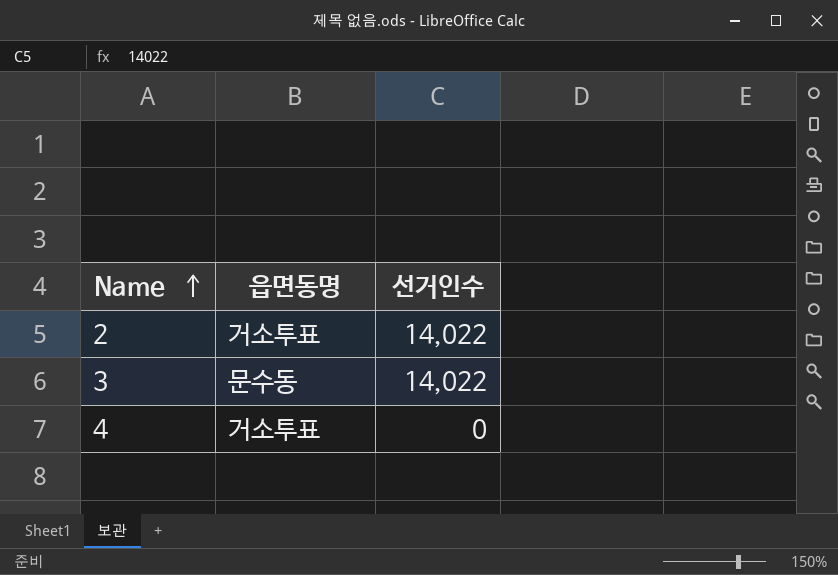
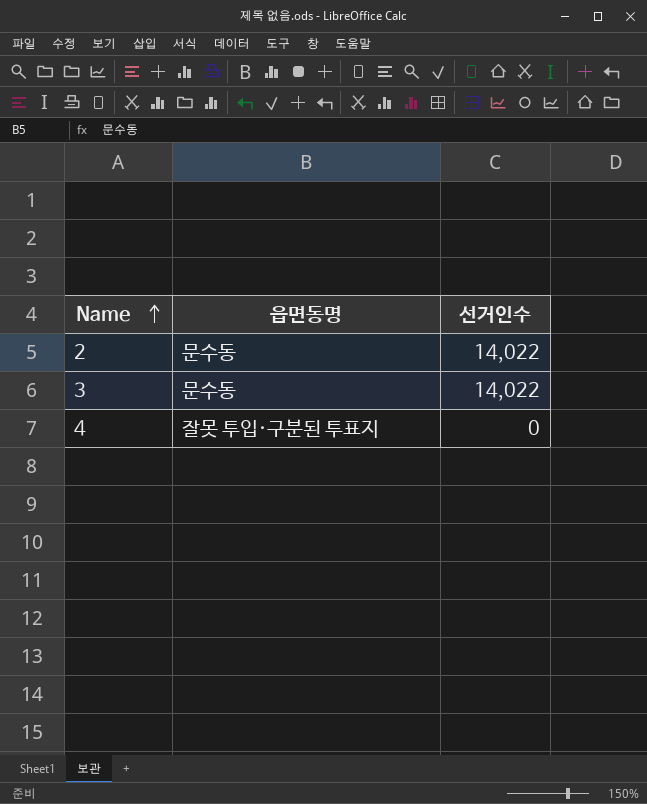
2 | 읍면동명: 거소투표 -> 문수동
4 | 읍면동명: 거소투표 -> 잘못 투입·구분된 투표지

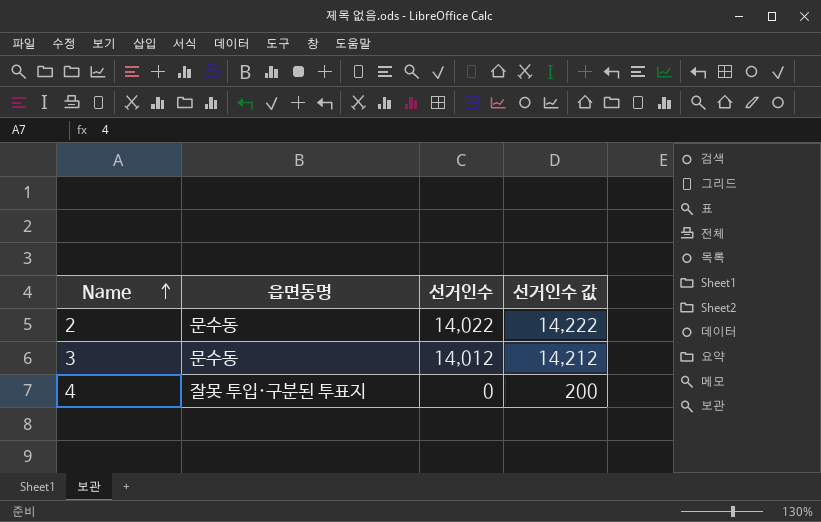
column 선거인수 값 | formula: none -> [선거인수] + 200
3 | 선거인수: 14,022 -> 14,012

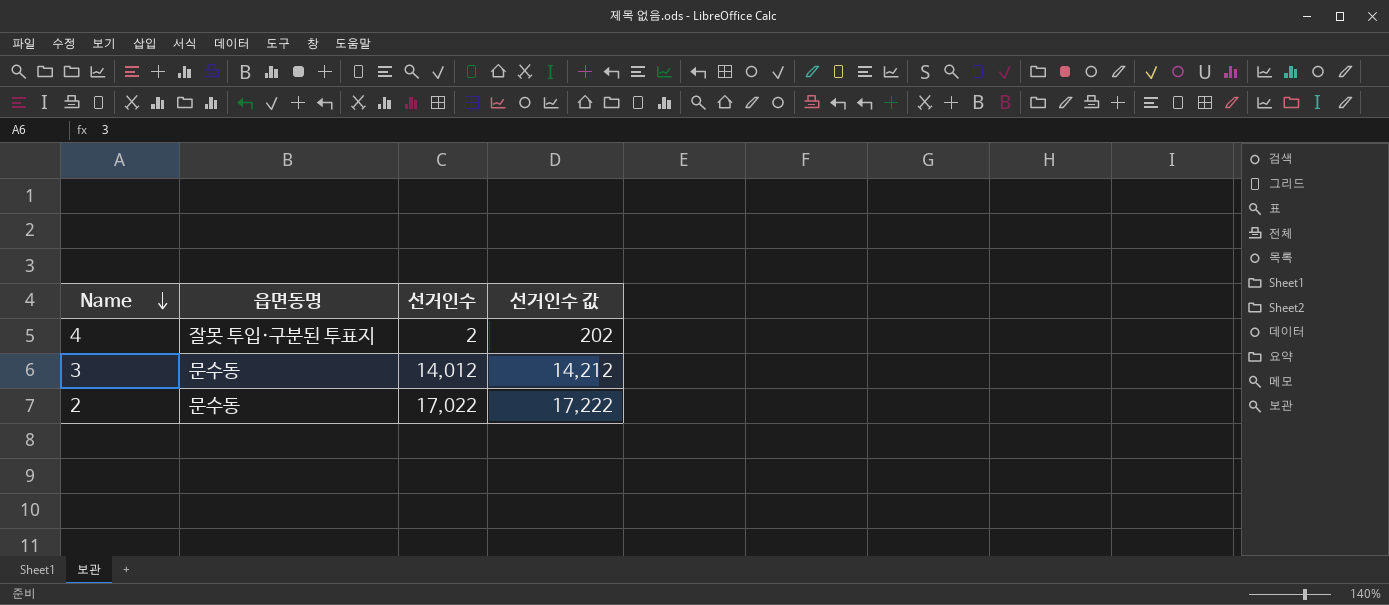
row order: Name ascending -> Name descending
4 | 선거인수: 0 -> 2
4 | 선거인수 값: 200 -> 202
2 | 선거인수: 14,022 -> 17,022
2 | 선거인수 값: 14,222 -> 17,222

